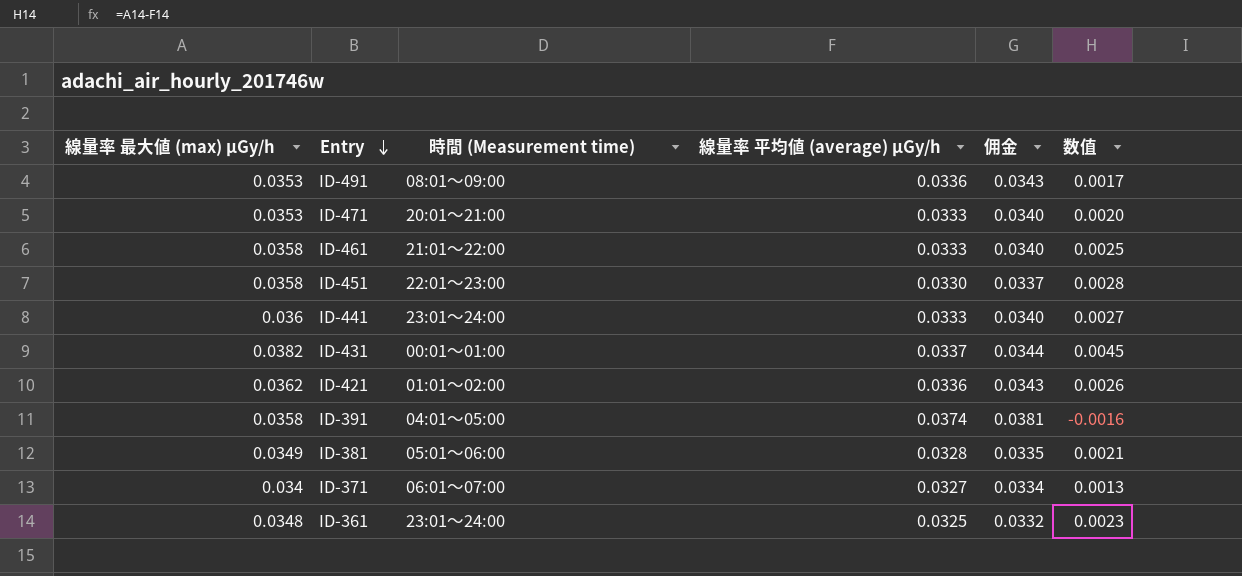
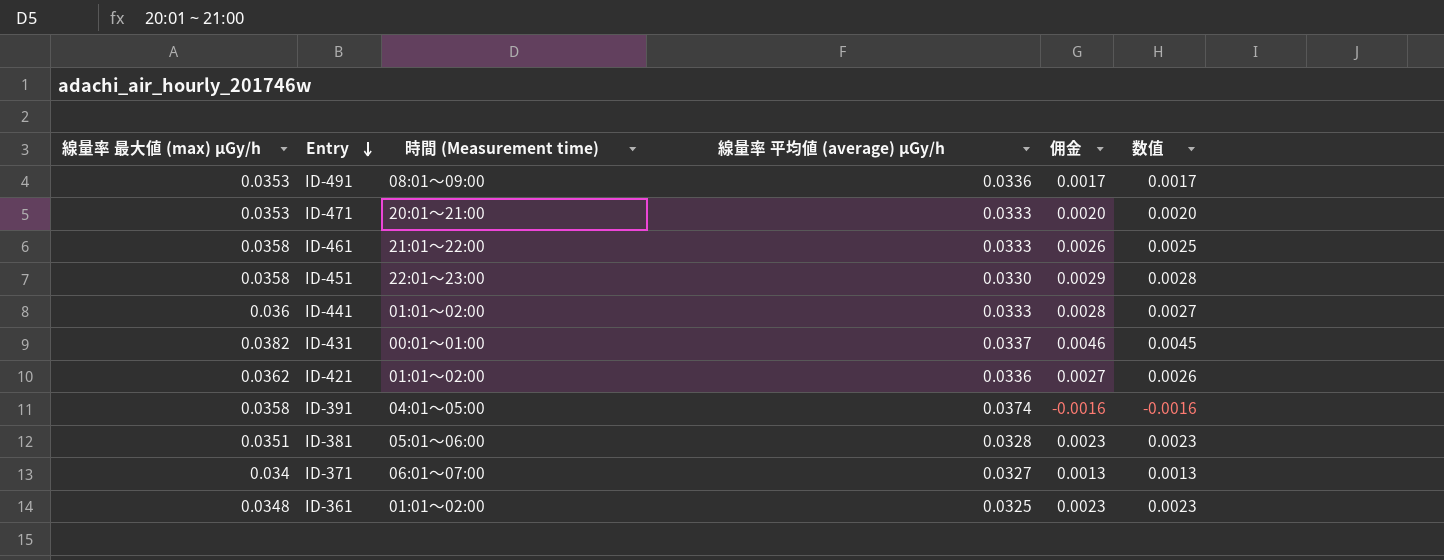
column 佣金 | formula: [線量率 平均値 (average) μGy/h] * 1.02 -> [数值] * 1.02
ID-441 | 時間 (Measurement time): 23:01～24:00 -> 01:01～02:00
ID-381 | 線量率 最大値 (max) μGy/h: 0.0349 -> 0.0351
ID-381 | 数值: 0.0021 -> 0.0023
ID-361 | 時間 (Measurement time): 23:01～24:00 -> 01:01～02:00

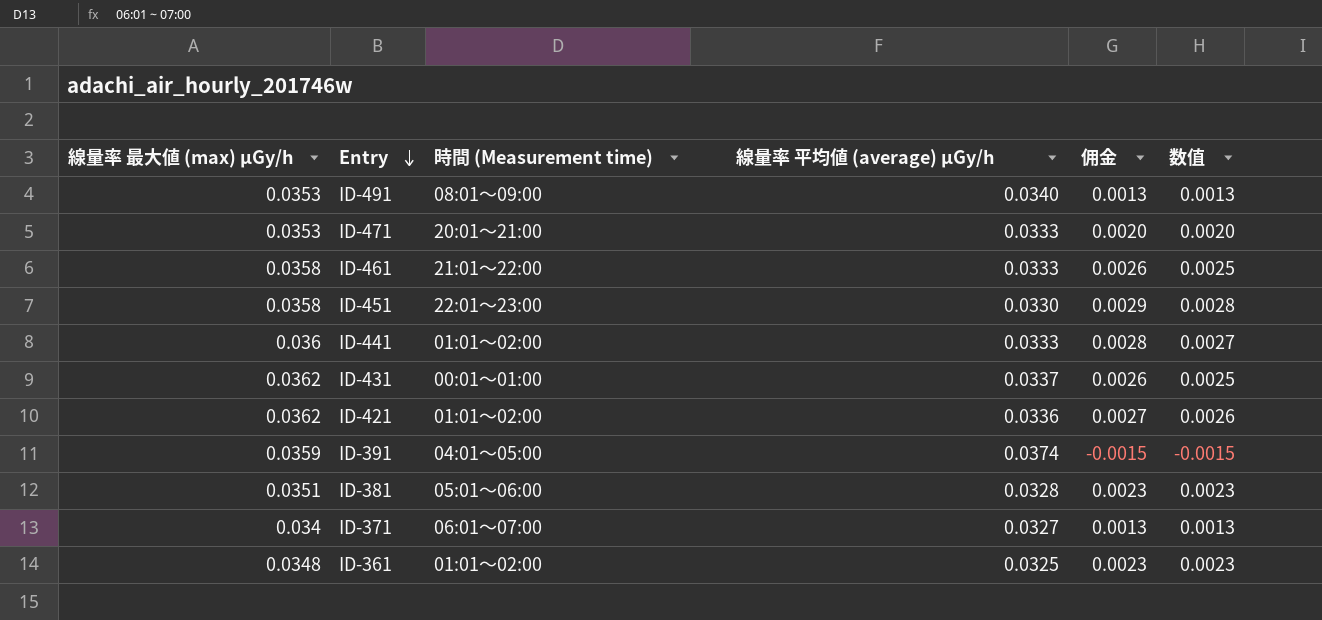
ID-491 | 線量率 平均値 (average) μGy/h: 0.0336 -> 0.0340
ID-491 | 佣金: 0.0017 -> 0.0013
ID-491 | 数值: 0.0017 -> 0.0013
ID-431 | 線量率 最大値 (max) μGy/h: 0.0382 -> 0.0362
ID-431 | 佣金: 0.0046 -> 0.0026
ID-431 | 数值: 0.0045 -> 0.0025
ID-391 | 線量率 最大値 (max) μGy/h: 0.0358 -> 0.0359
ID-391 | 佣金: -0.0016 -> -0.0015
ID-391 | 数值: -0.0016 -> -0.0015

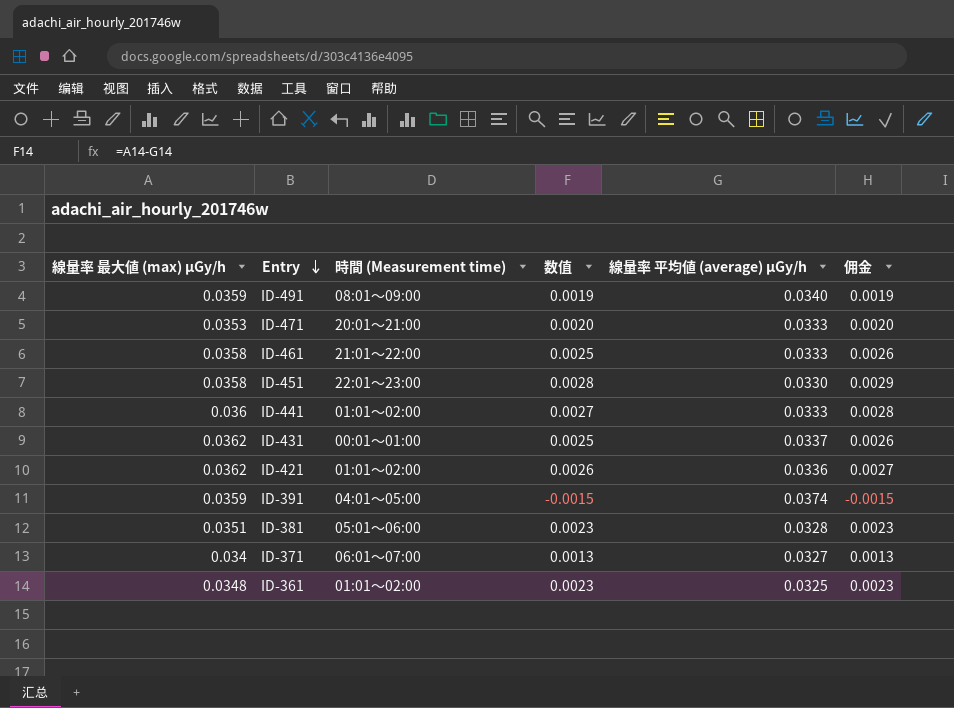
column 数值 | position: 6 -> 4
ID-491 | 線量率 最大値 (max) μGy/h: 0.0353 -> 0.0359
ID-491 | 数值: 0.0013 -> 0.0019
ID-491 | 佣金: 0.0013 -> 0.0019

